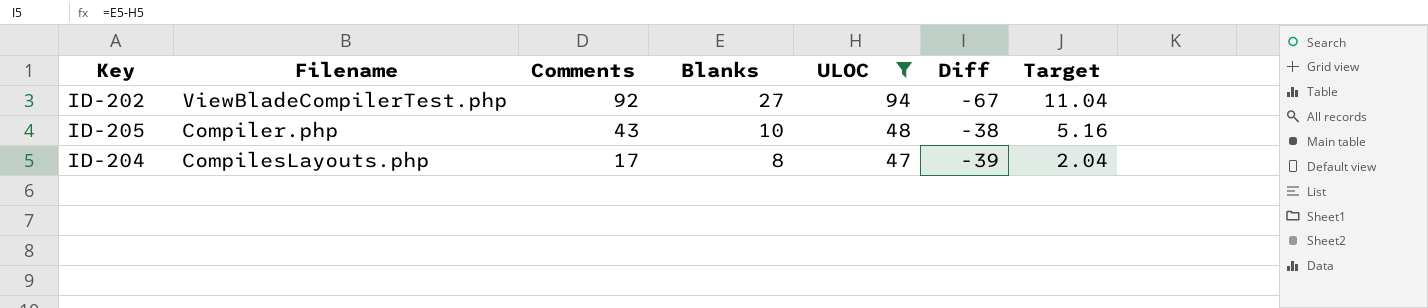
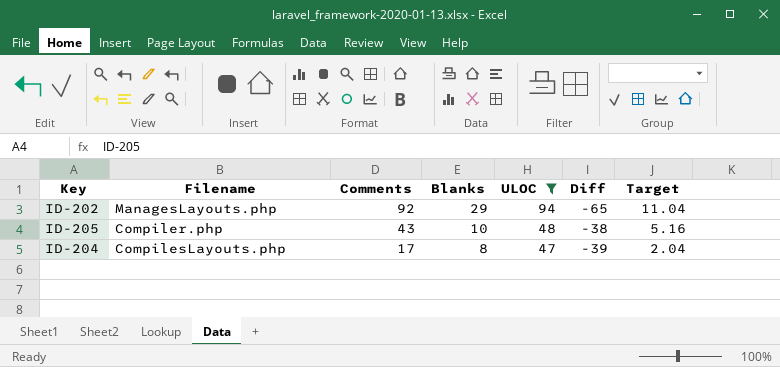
ID-202 | Filename: ViewBladeCompilerTest.php -> ManagesLayouts.php
ID-202 | Blanks: 27 -> 29
ID-202 | Diff: -67 -> -65

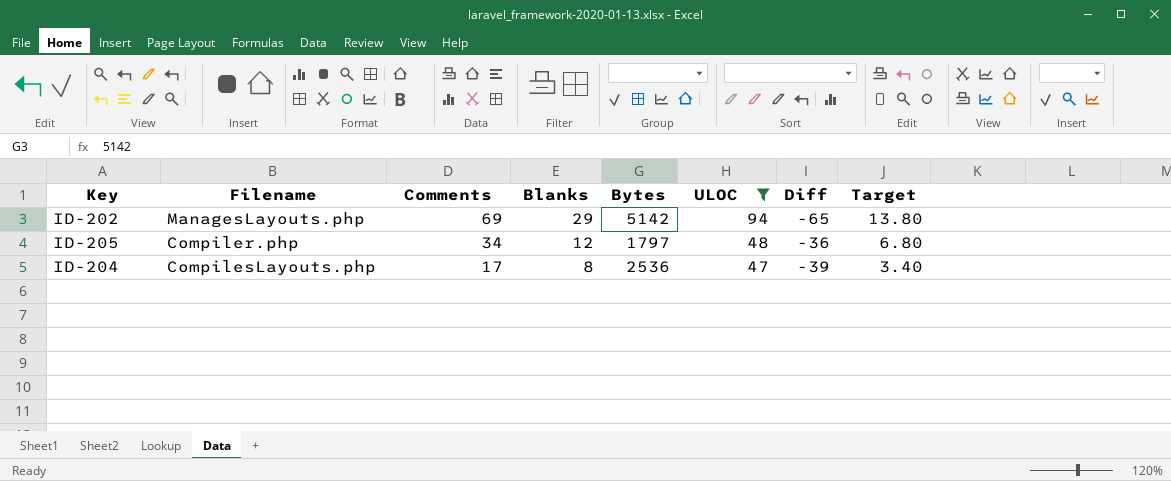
column Bytes | position: none -> 5
column Target | formula: [Comments] * 0.12 -> [Comments] * 0.2
ID-202 | Comments: 92 -> 69
ID-205 | Comments: 43 -> 34
ID-205 | Blanks: 10 -> 12
ID-205 | Diff: -38 -> -36

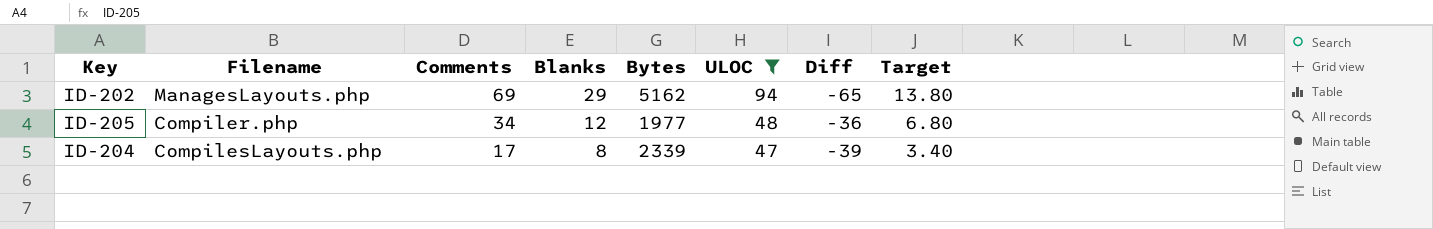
ID-202 | Bytes: 5142 -> 5162
ID-205 | Bytes: 1797 -> 1977
ID-204 | Bytes: 2536 -> 2339

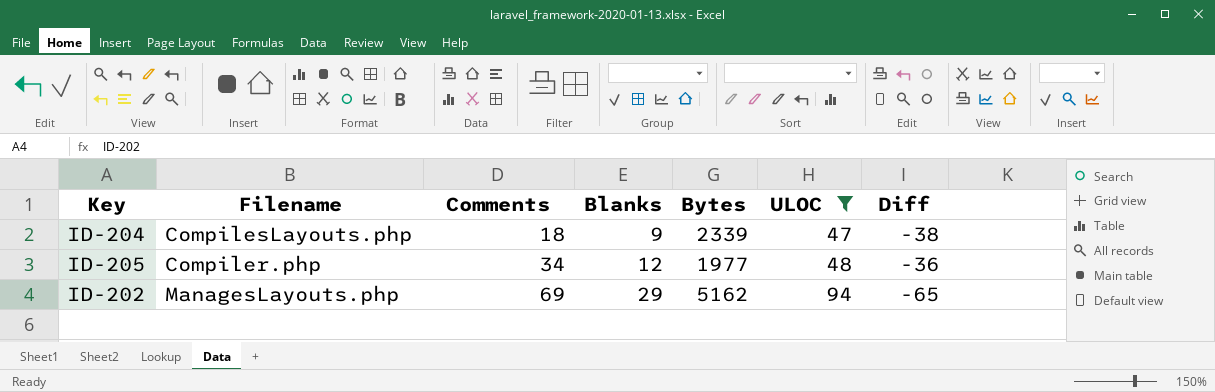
row order: Comments descending -> Comments ascending
column Target | formula: [Comments] * 0.2 -> none
ID-204 | Comments: 17 -> 18
ID-204 | Blanks: 8 -> 9
ID-204 | Diff: -39 -> -38

